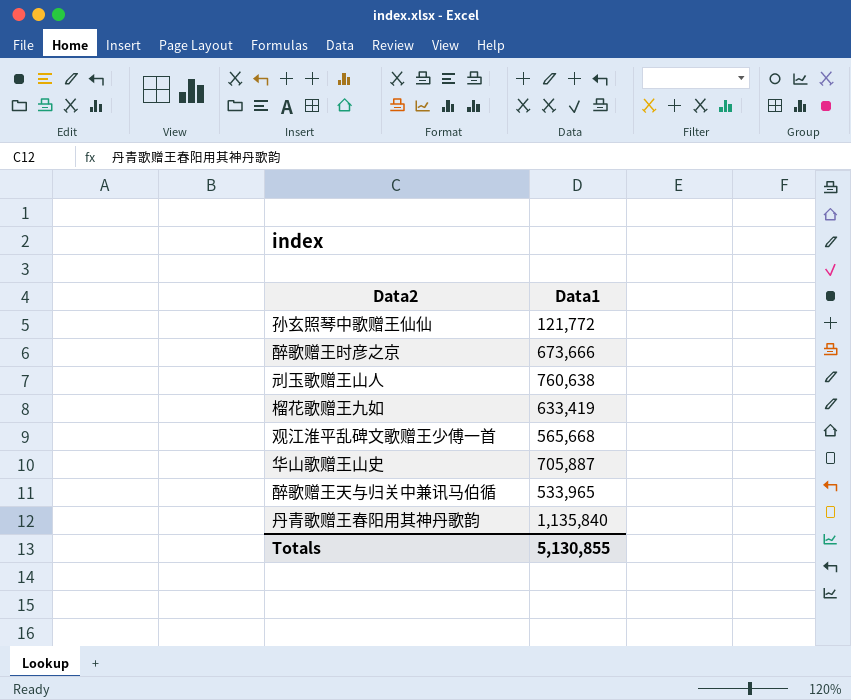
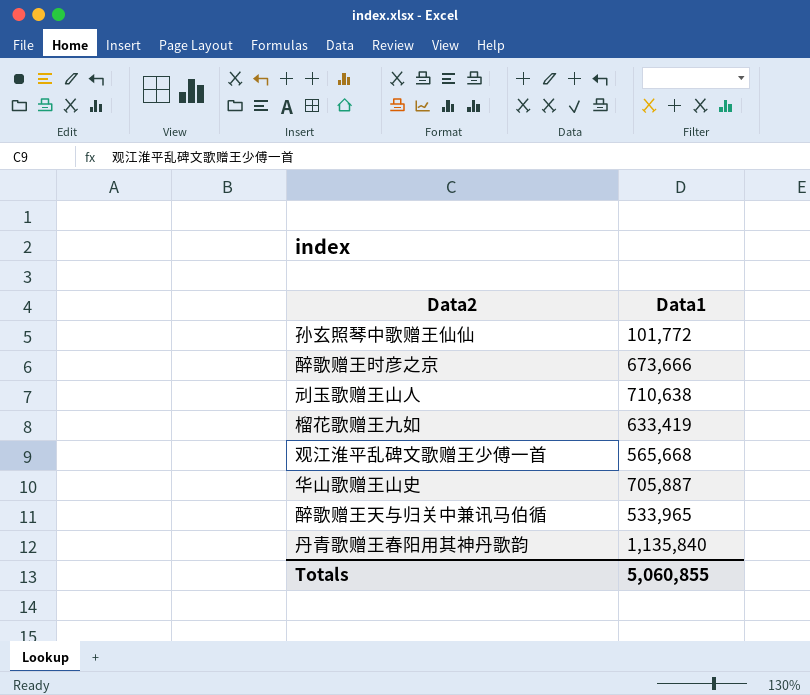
孙玄照琴中歌赠王仙仙 | Data1: 121,772 -> 101,772
刓玉歌赠王山人 | Data1: 760,638 -> 710,638
Totals | Data1: 5,130,855 -> 5,060,855

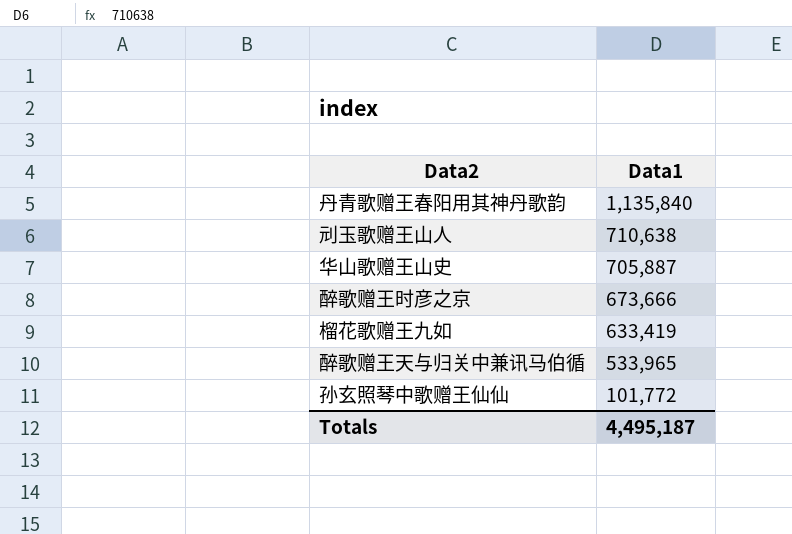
row order: none -> Data1 descending
row 观江淮平乱碑文歌赠王少傅一首: 565,668 -> none
Totals | Data1: 5,060,855 -> 4,495,187

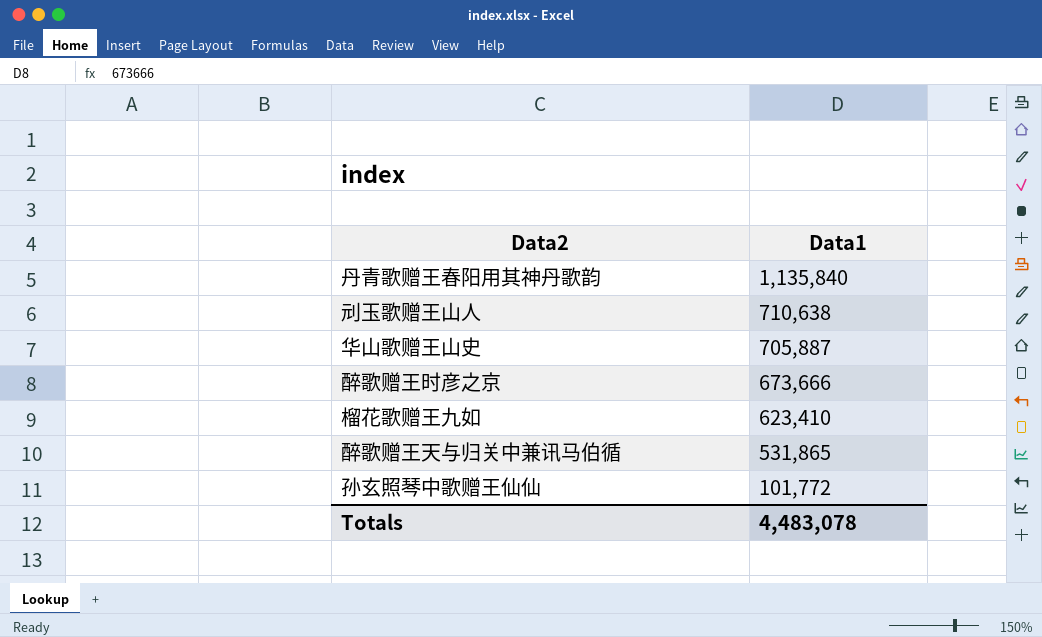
榴花歌赠王九如 | Data1: 633,419 -> 623,410
醉歌赠王天与归关中兼讯马伯循 | Data1: 533,965 -> 531,865
Totals | Data1: 4,495,187 -> 4,483,078

